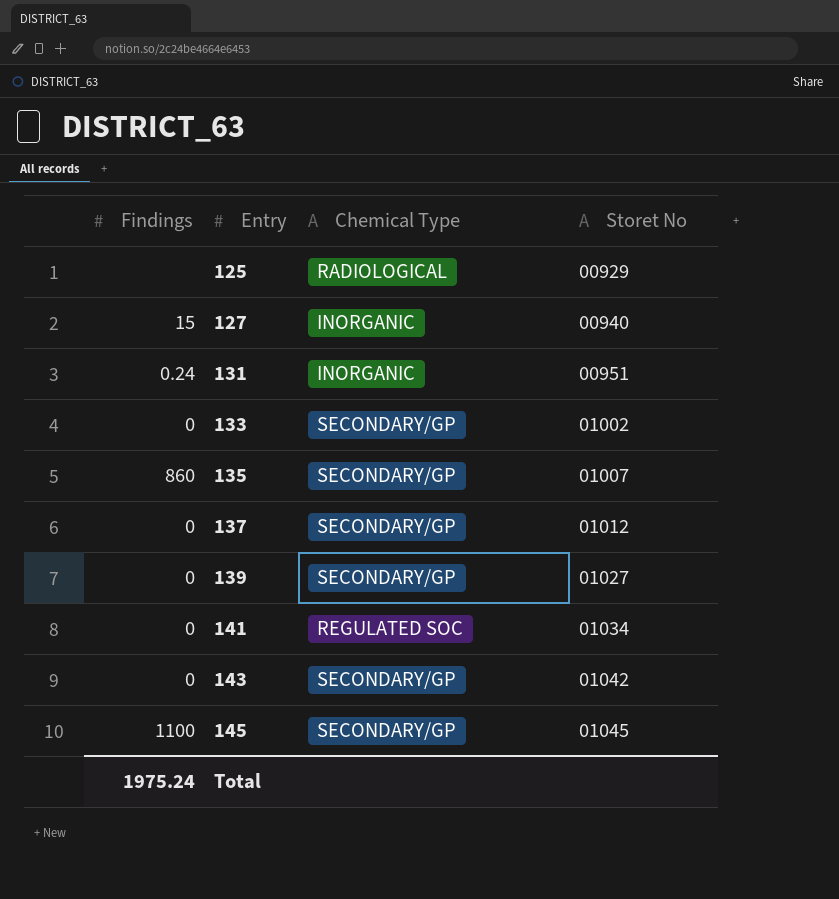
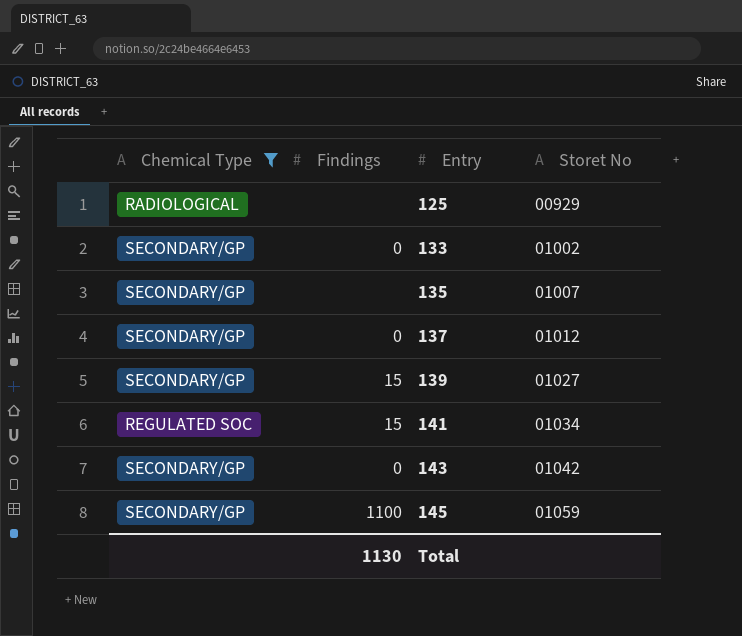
filter: none -> Chemical Type != INORGANIC
column Chemical Type | position: 3 -> 1
135 | Findings: 860 -> none
139 | Findings: 0 -> 15
141 | Findings: 0 -> 15
145 | Storet No: 01045 -> 01059
Total | Findings: 1975.24 -> 1130

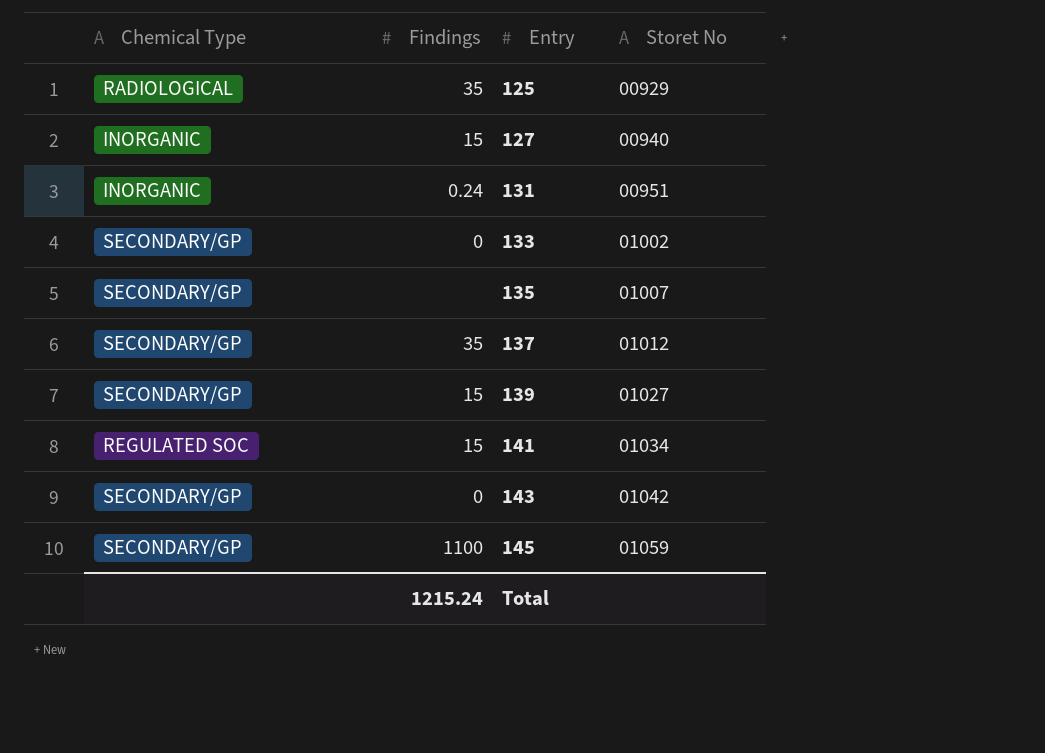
filter: Chemical Type != INORGANIC -> none
125 | Findings: none -> 35
137 | Findings: 0 -> 35
Total | Findings: 1130 -> 1215.24

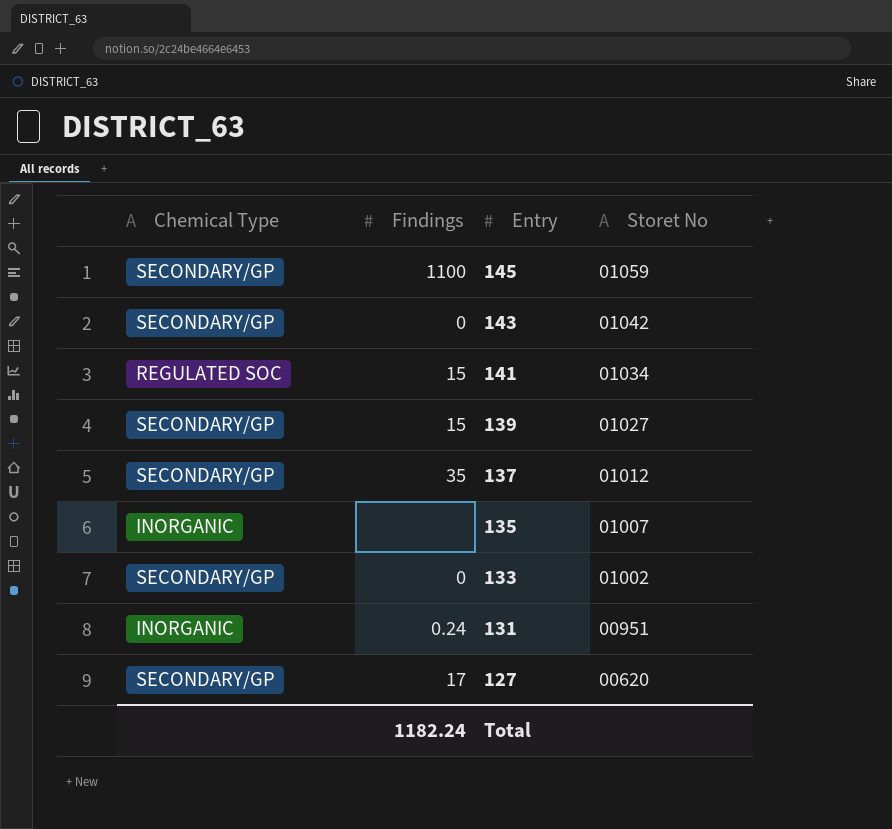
row order: Entry ascending -> Entry descending
row 125: RADIOLOGICAL | 35 | 00929 -> none
135 | Chemical Type: SECONDARY/GP -> INORGANIC
127 | Chemical Type: INORGANIC -> SECONDARY/GP
127 | Findings: 15 -> 17
127 | Storet No: 00940 -> 00620
Total | Findings: 1215.24 -> 1182.24

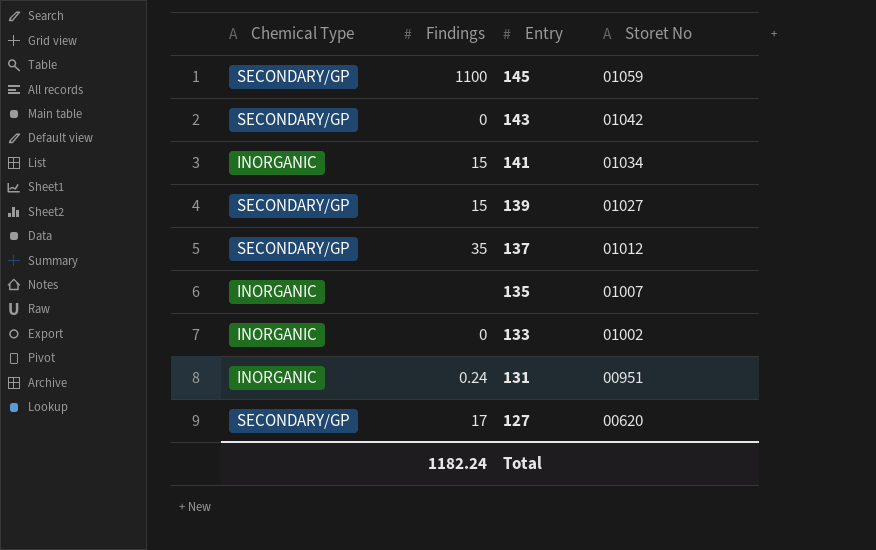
141 | Chemical Type: REGULATED SOC -> INORGANIC
133 | Chemical Type: SECONDARY/GP -> INORGANIC

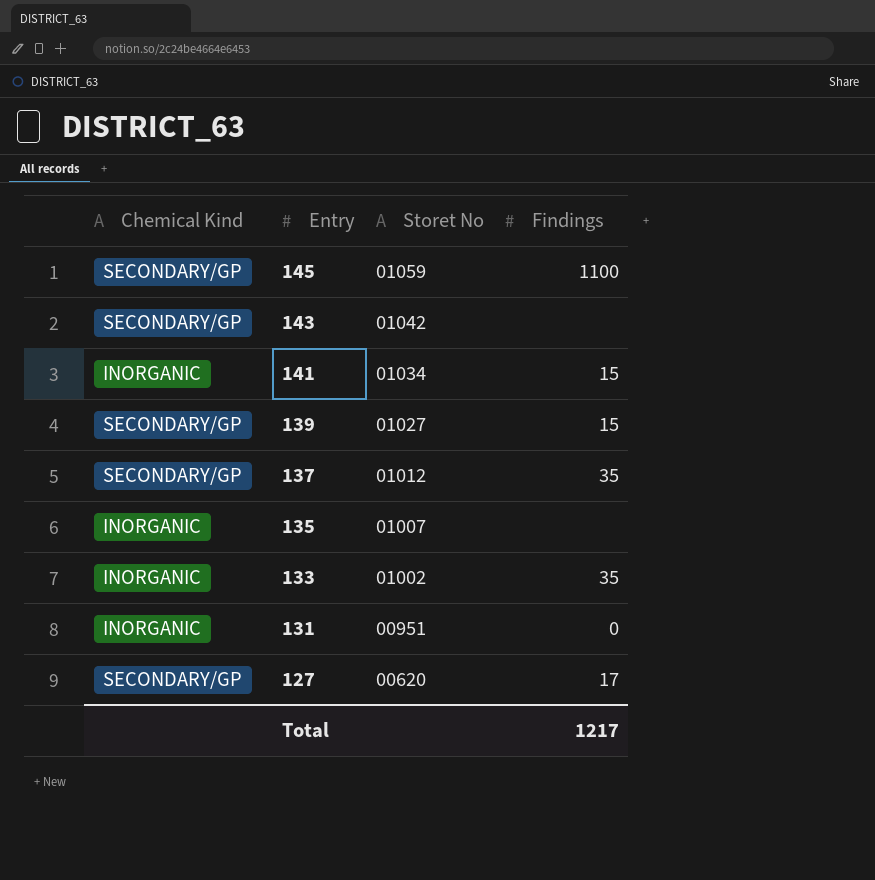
column name: Chemical Type -> Chemical Kind
column Findings | position: 2 -> 4
143 | Findings: 0 -> none
133 | Findings: 0 -> 35
131 | Findings: 0.24 -> 0
Total | Findings: 1182.24 -> 1217

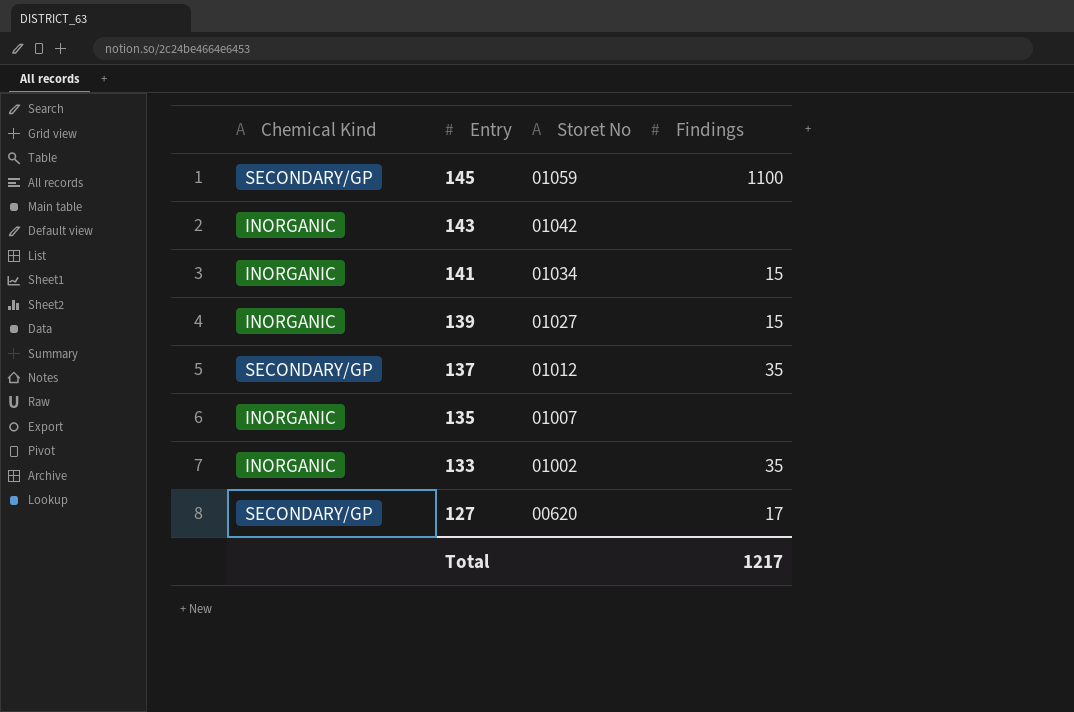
row 131: INORGANIC | 00951 | 0 -> none
143 | Chemical Kind: SECONDARY/GP -> INORGANIC
139 | Chemical Kind: SECONDARY/GP -> INORGANIC

